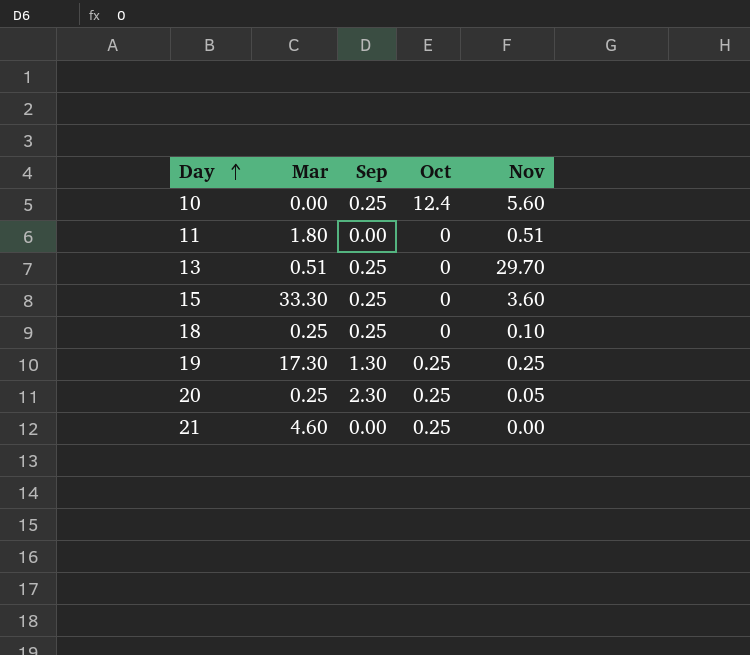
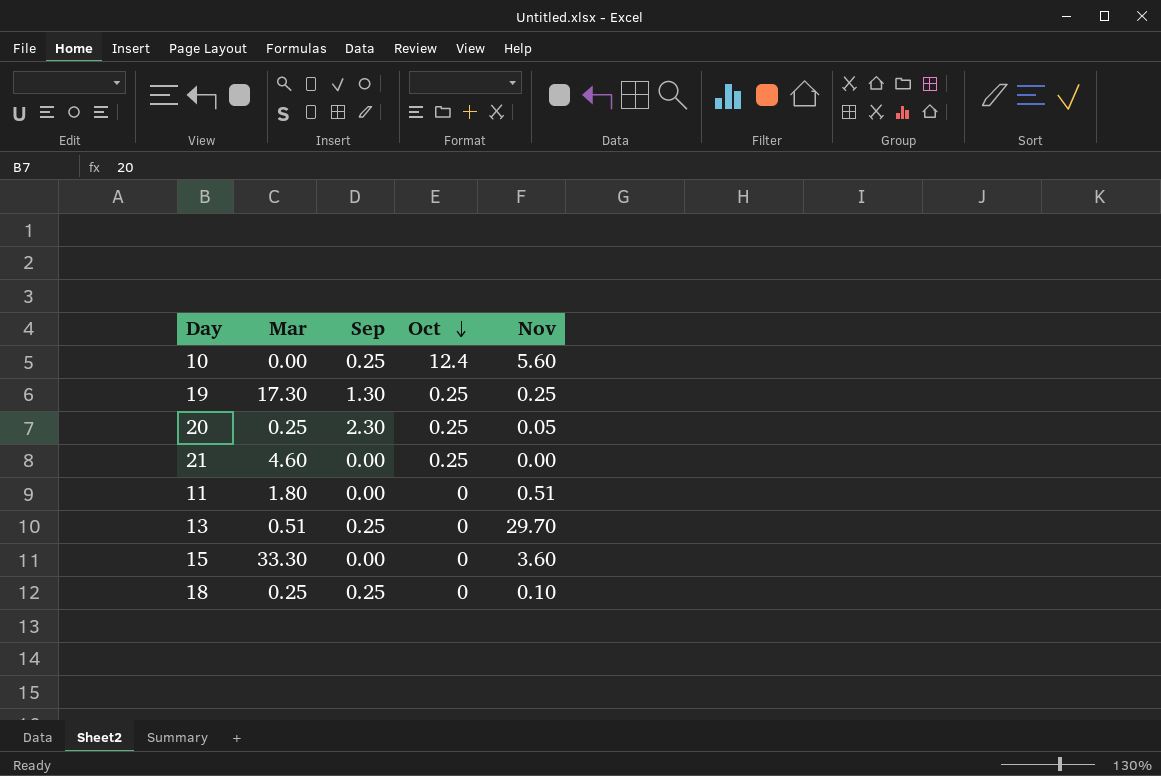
row order: Day ascending -> Oct descending
15 | Sep: 0.25 -> 0.00

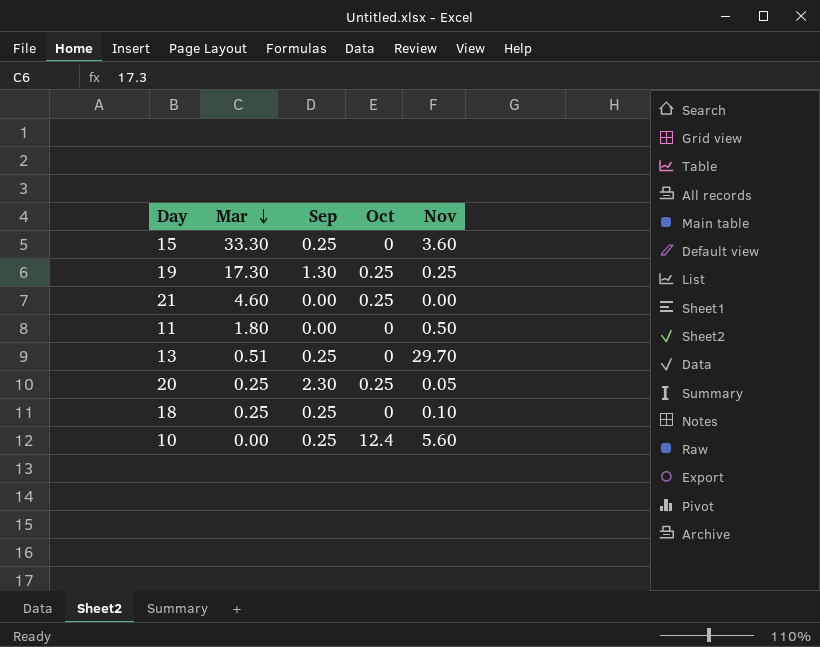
row order: Oct descending -> Mar descending
15 | Sep: 0.00 -> 0.25
11 | Nov: 0.51 -> 0.50

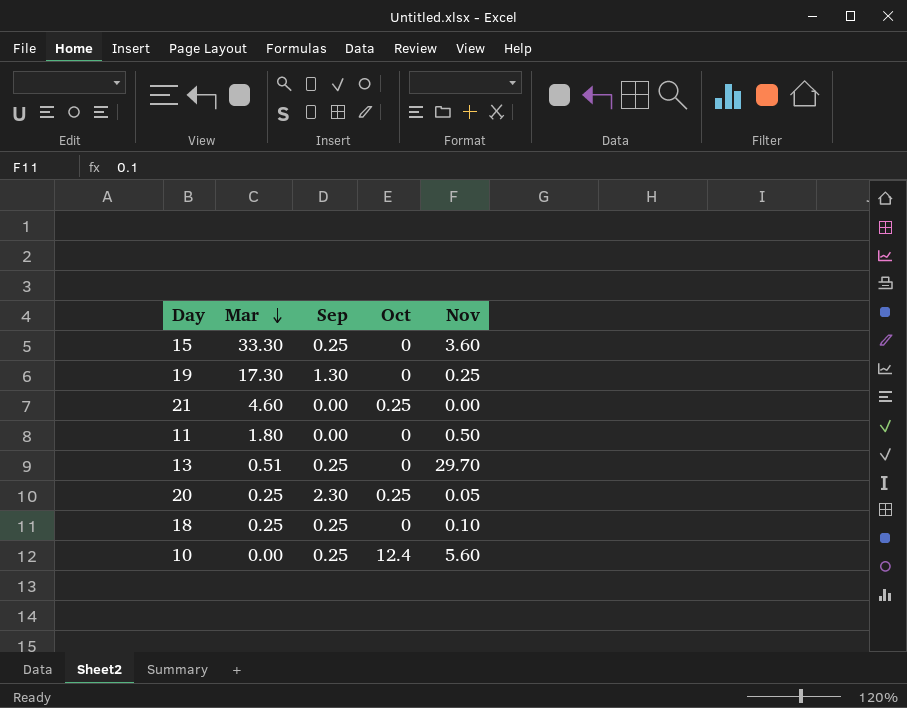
19 | Oct: 0.25 -> 0

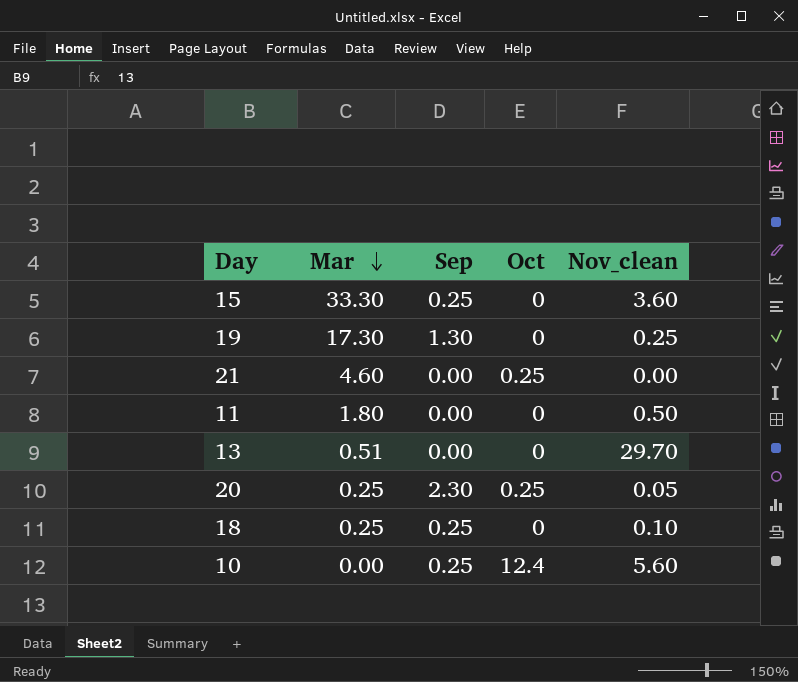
column name: Nov -> Nov_clean
13 | Sep: 0.25 -> 0.00

